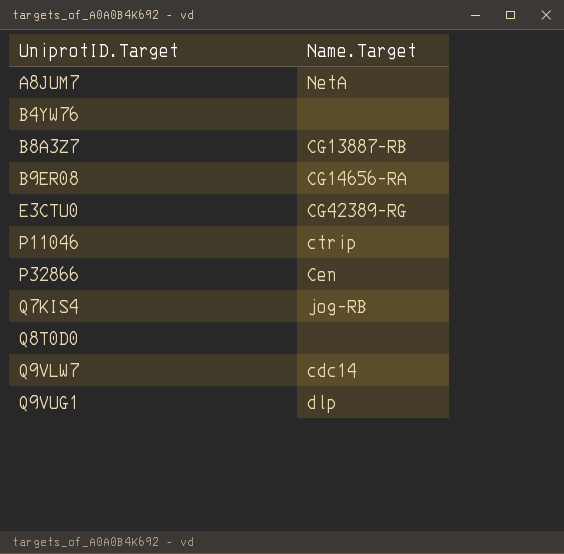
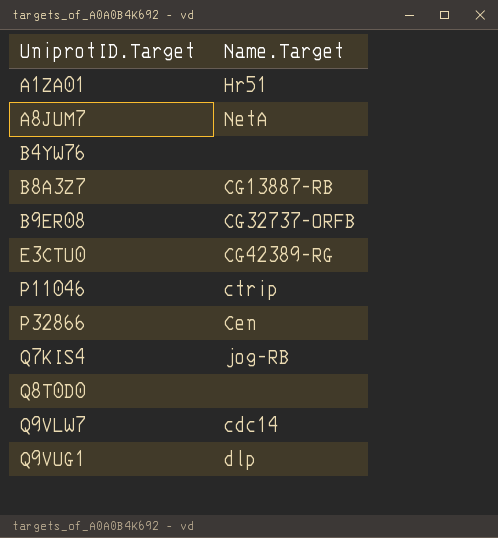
row A1ZA01: none -> Hr51
B9ER08 | Name.Target: CG14656-RA -> CG32737-ORFB

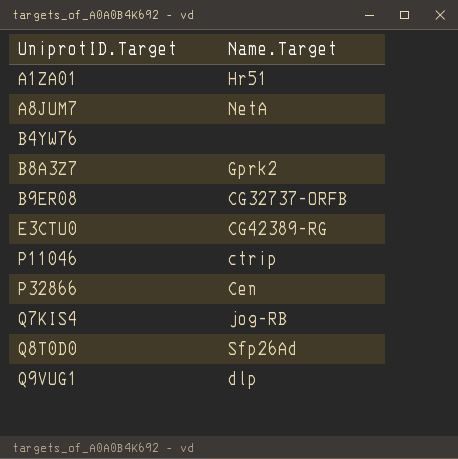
row Q9VLW7: cdc14 -> none
B8A3Z7 | Name.Target: CG13887-RB -> Gprk2
Q8T0D0 | Name.Target: none -> Sfp26Ad

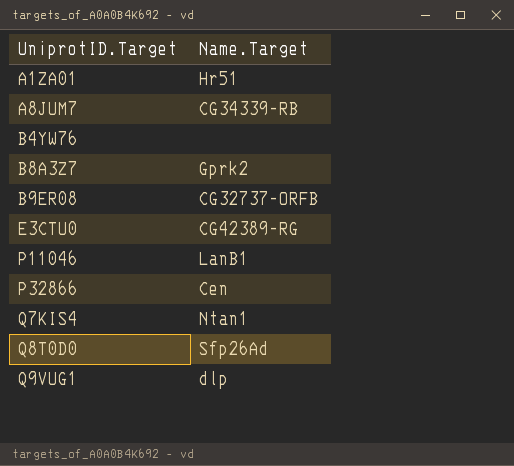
A8JUM7 | Name.Target: NetA -> CG34339-RB
P11046 | Name.Target: ctrip -> LanB1
Q7KIS4 | Name.Target: jog-RB -> Ntan1

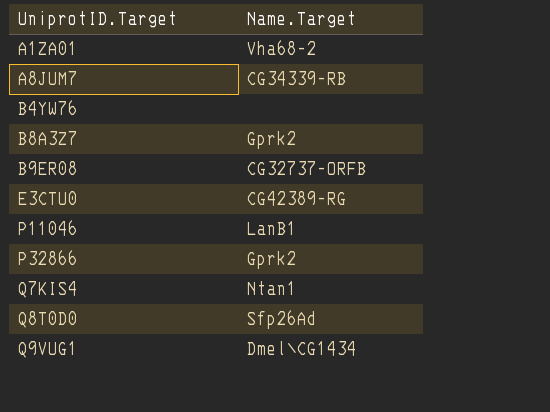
A1ZA01 | Name.Target: Hr51 -> Vha68-2
P32866 | Name.Target: Cen -> Gprk2
Q9VUG1 | Name.Target: dlp -> Dmel\CG1434

